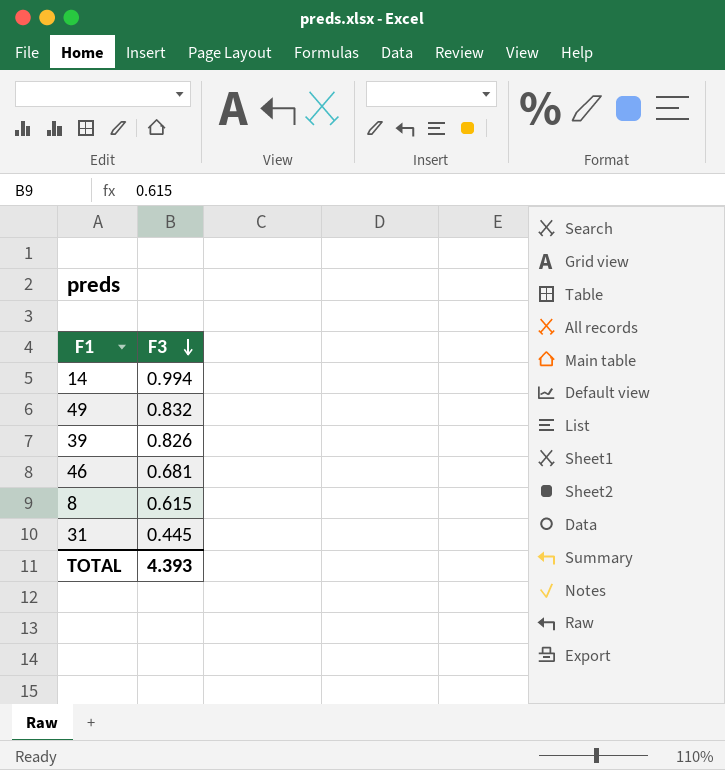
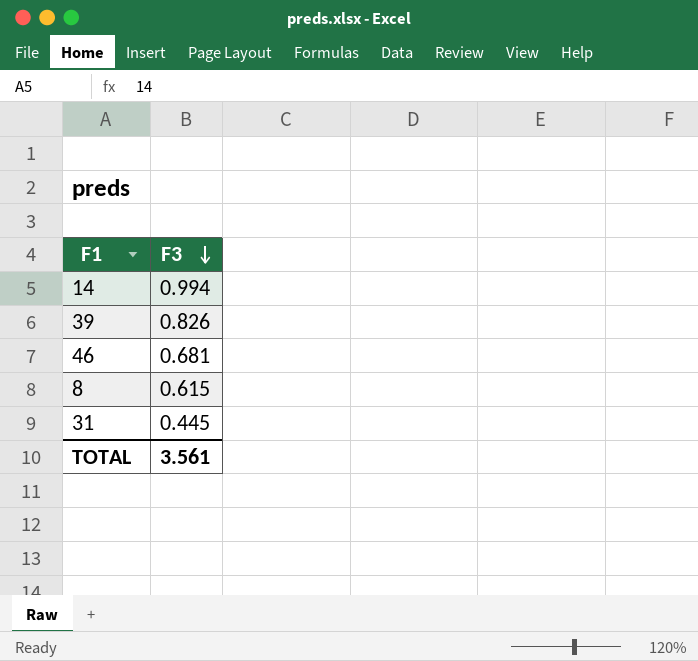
row 49: 0.832 -> none
TOTAL | F3: 4.393 -> 3.561

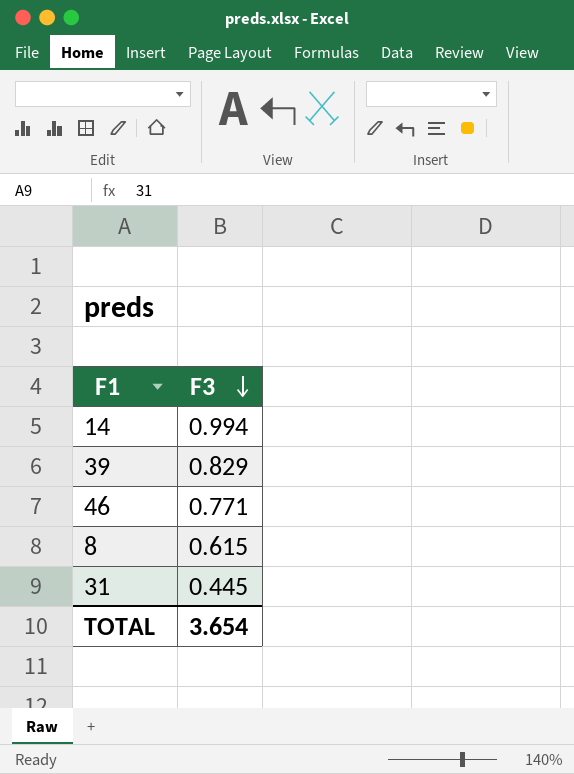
39 | F3: 0.826 -> 0.829
46 | F3: 0.681 -> 0.771
TOTAL | F3: 3.561 -> 3.654

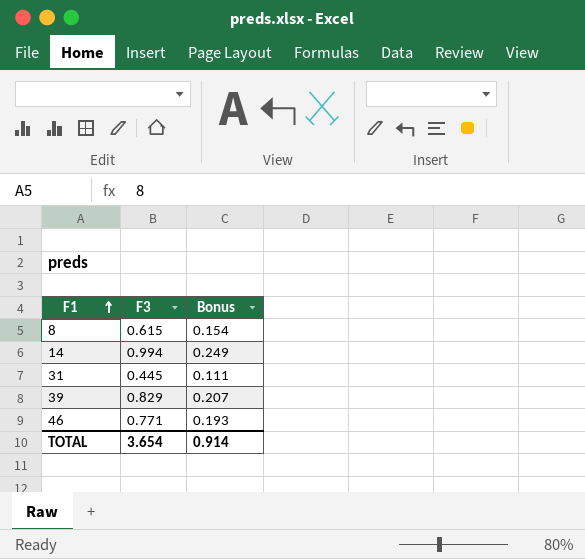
row order: F3 descending -> F1 ascending
column Bonus | formula: none -> [F3] * 0.25

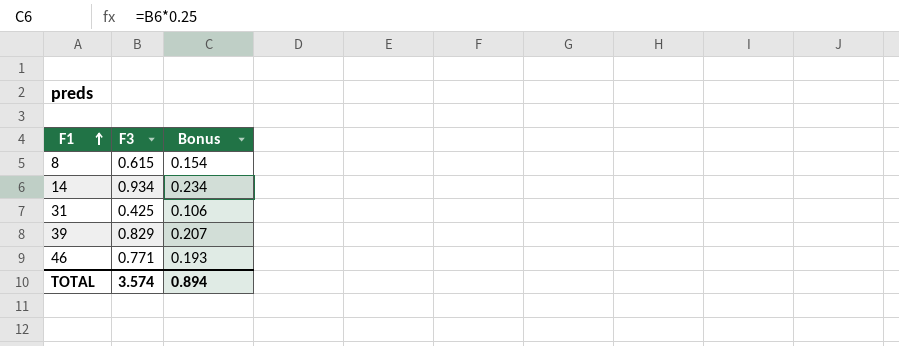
14 | F3: 0.994 -> 0.934
14 | Bonus: 0.249 -> 0.234
31 | F3: 0.445 -> 0.425
31 | Bonus: 0.111 -> 0.106
TOTAL | F3: 3.654 -> 3.574
TOTAL | Bonus: 0.914 -> 0.894

